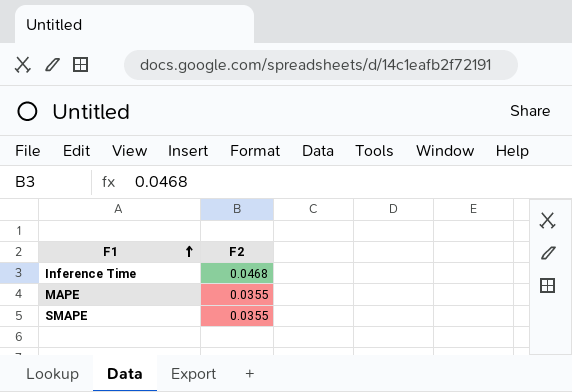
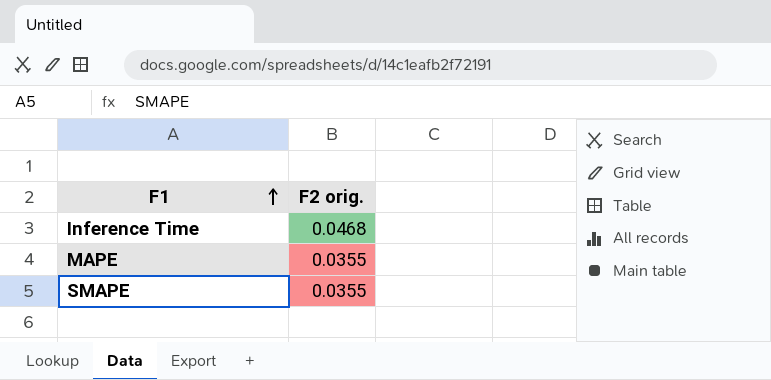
column name: F2 -> F2 orig.

